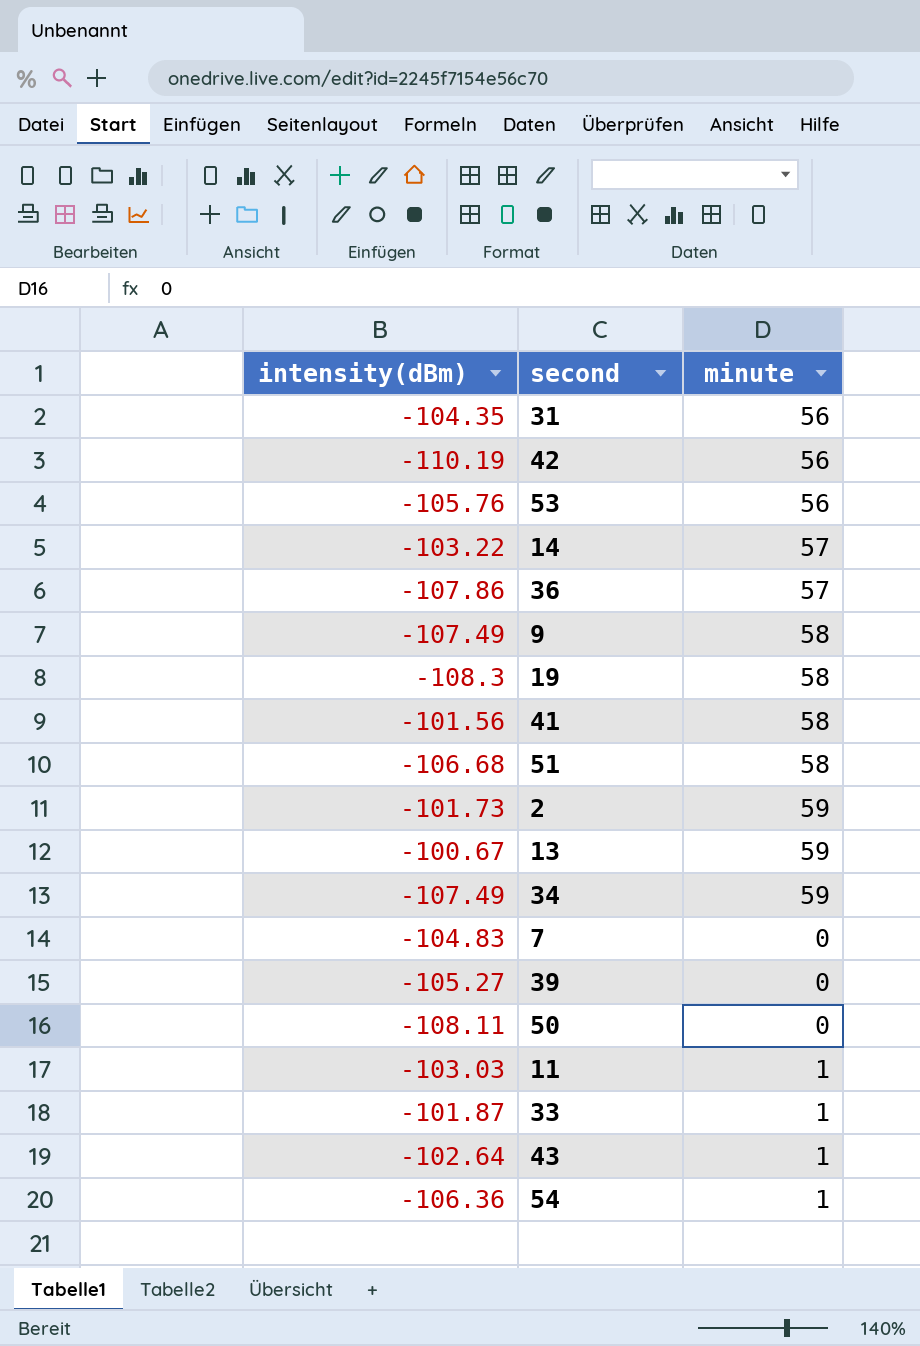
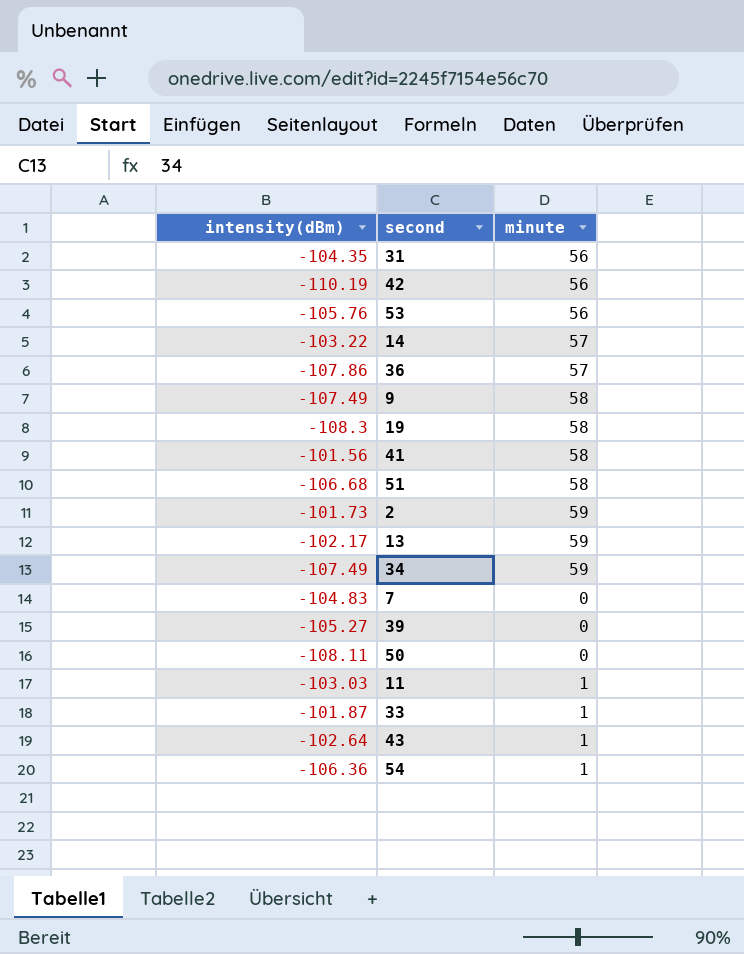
13 | intensity(dBm): -100.67 -> -102.17

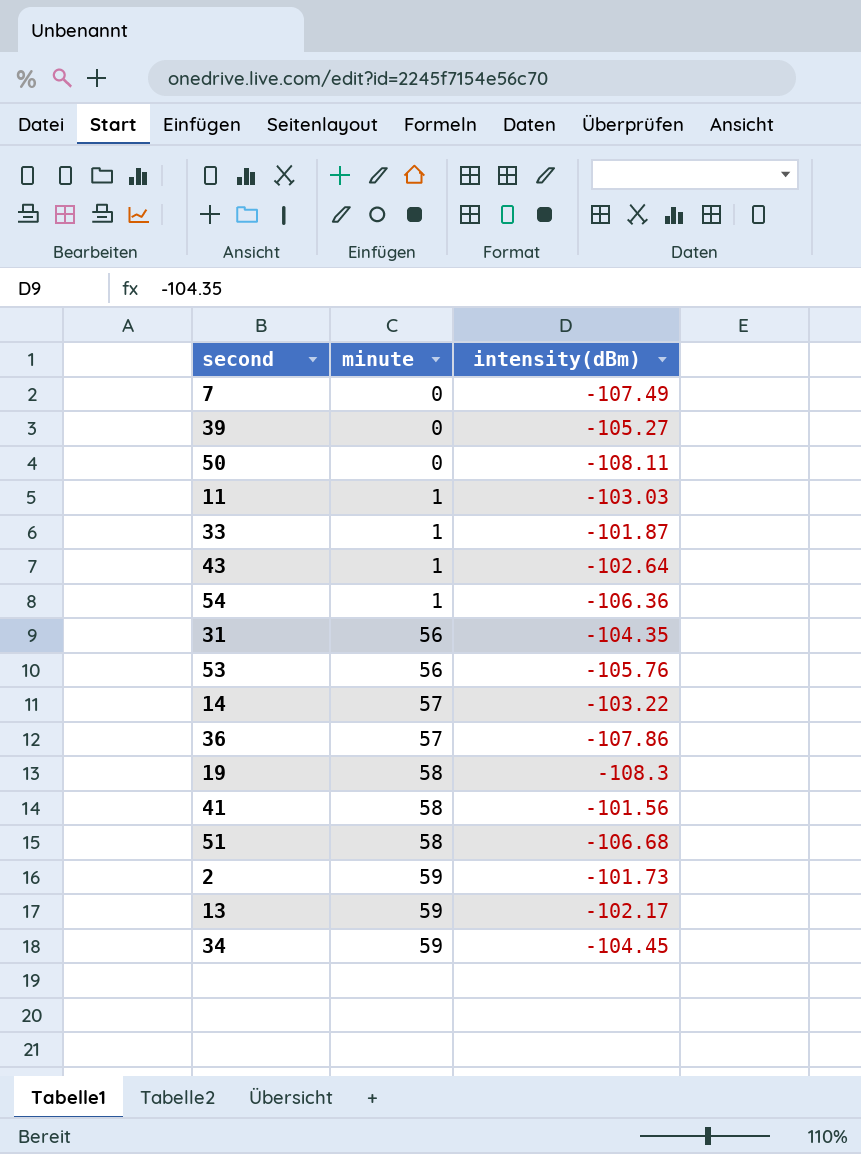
row order: none -> minute ascending
column intensity(dBm) | position: 1 -> 3
row 42: -110.19 | 56 -> none
row 9: -107.49 | 58 -> none
7 | intensity(dBm): -104.83 -> -107.49
34 | intensity(dBm): -107.49 -> -104.45

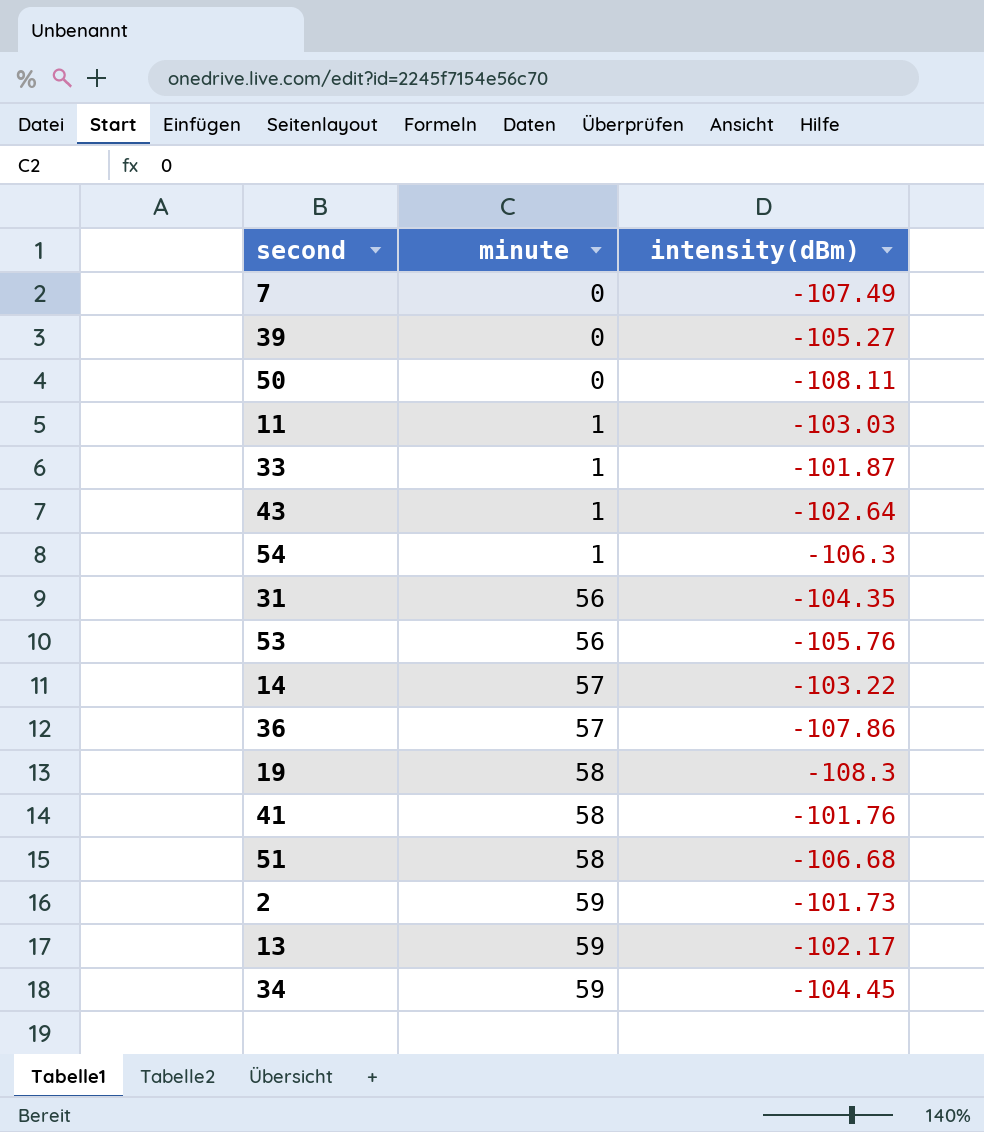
54 | intensity(dBm): -106.36 -> -106.3
41 | intensity(dBm): -101.56 -> -101.76

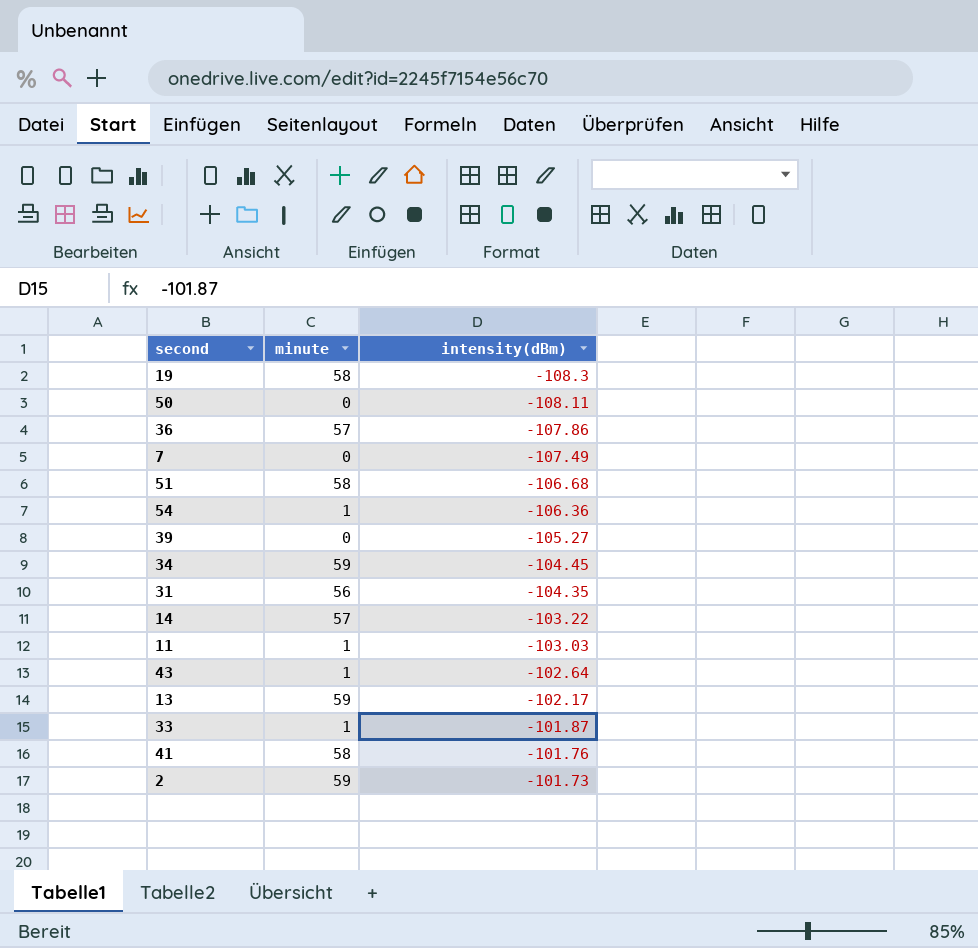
row order: minute ascending -> intensity(dBm) ascending
row 53: 56 | -105.76 -> none
54 | intensity(dBm): -106.3 -> -106.36

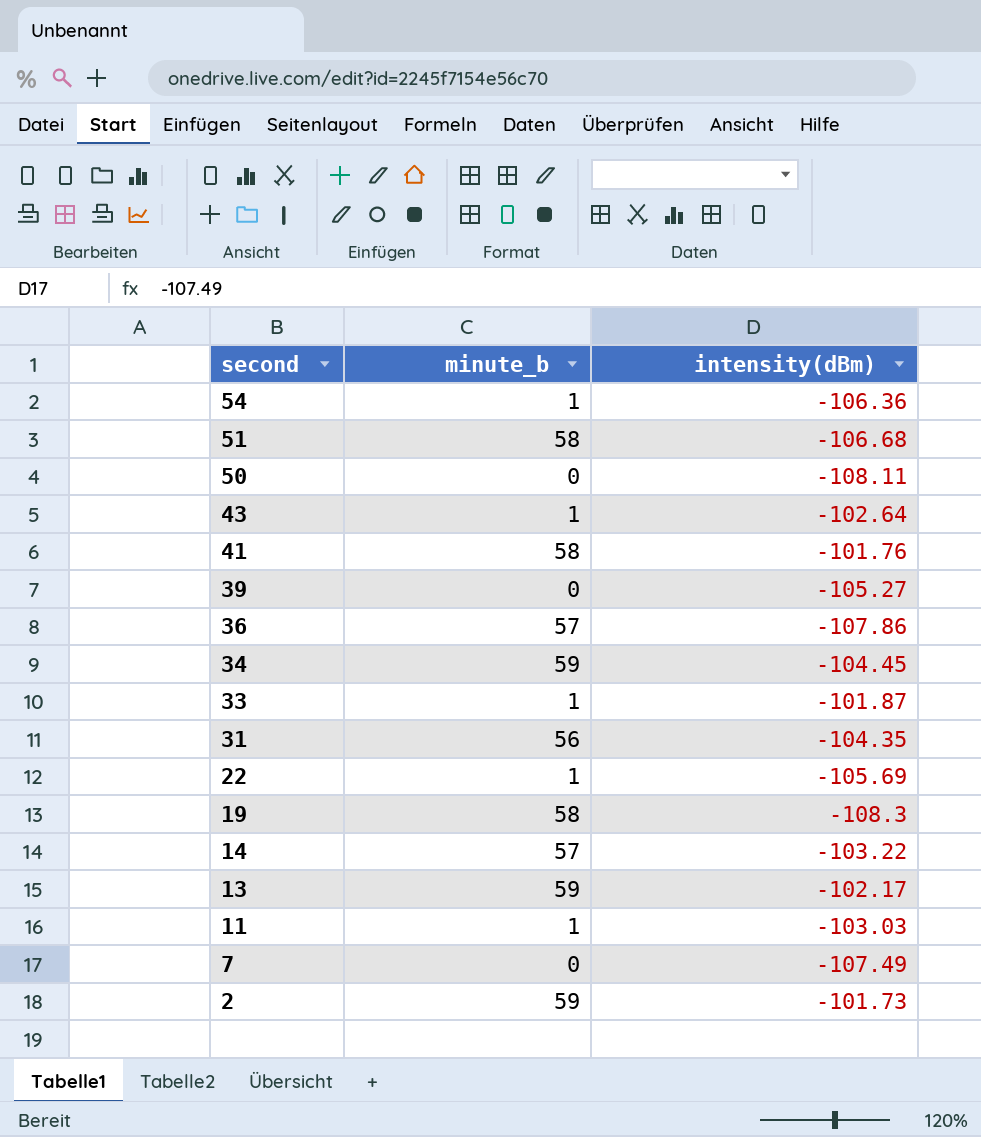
row order: intensity(dBm) ascending -> second descending
column name: minute -> minute_b
row 22: none -> 1 | -105.69

